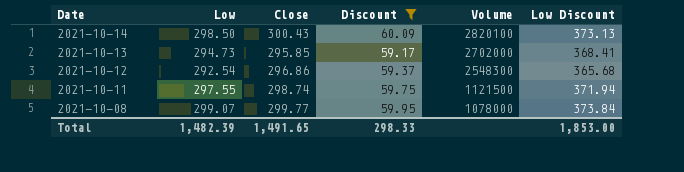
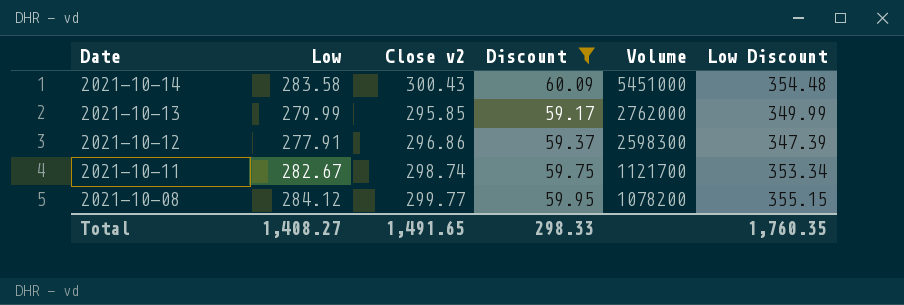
column name: Close -> Close v2
2021-10-14 | Low: 298.50 -> 283.58
2021-10-14 | Volume: 2820100 -> 5451000
2021-10-14 | Low Discount: 373.13 -> 354.48
2021-10-13 | Low: 294.73 -> 279.99
2021-10-13 | Volume: 2702000 -> 2762000
2021-10-13 | Low Discount: 368.41 -> 349.99
2021-10-12 | Low: 292.54 -> 277.91
2021-10-12 | Volume: 2548300 -> 2598300
2021-10-12 | Low Discount: 365.68 -> 347.39
2021-10-11 | Low: 297.55 -> 282.67
2021-10-11 | Volume: 1121500 -> 1121700
2021-10-11 | Low Discount: 371.94 -> 353.34
2021-10-08 | Low: 299.07 -> 284.12
2021-10-08 | Volume: 1078000 -> 1078200
2021-10-08 | Low Discount: 373.84 -> 355.15
Total | Low: 1,482.39 -> 1,408.27
Total | Low Discount: 1,853.00 -> 1,760.35

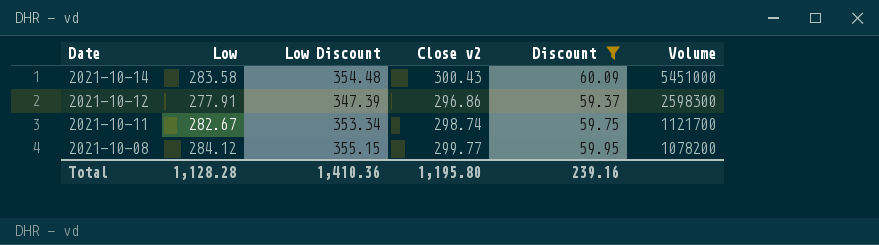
column Low Discount | position: 6 -> 3
row 2021-10-13: 279.99 | 295.85 | 59.17 | 2762000 | 349.99 -> none
Total | Low: 1,408.27 -> 1,128.28
Total | Low Discount: 1,760.35 -> 1,410.36
Total | Close v2: 1,491.65 -> 1,195.80
Total | Discount: 298.33 -> 239.16

